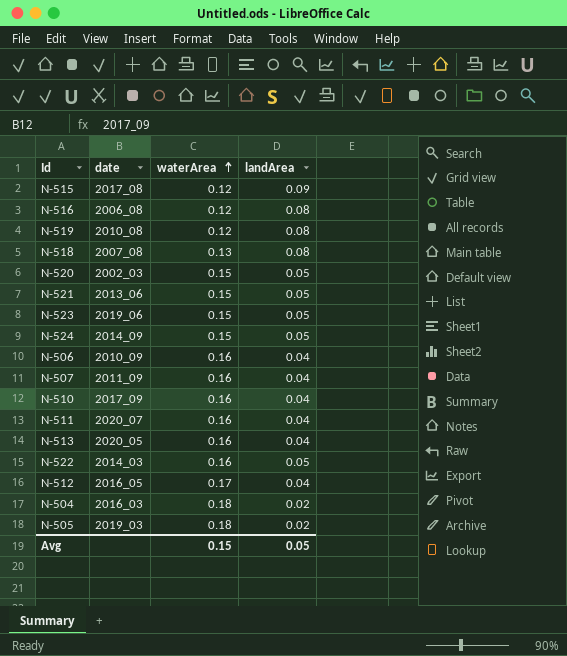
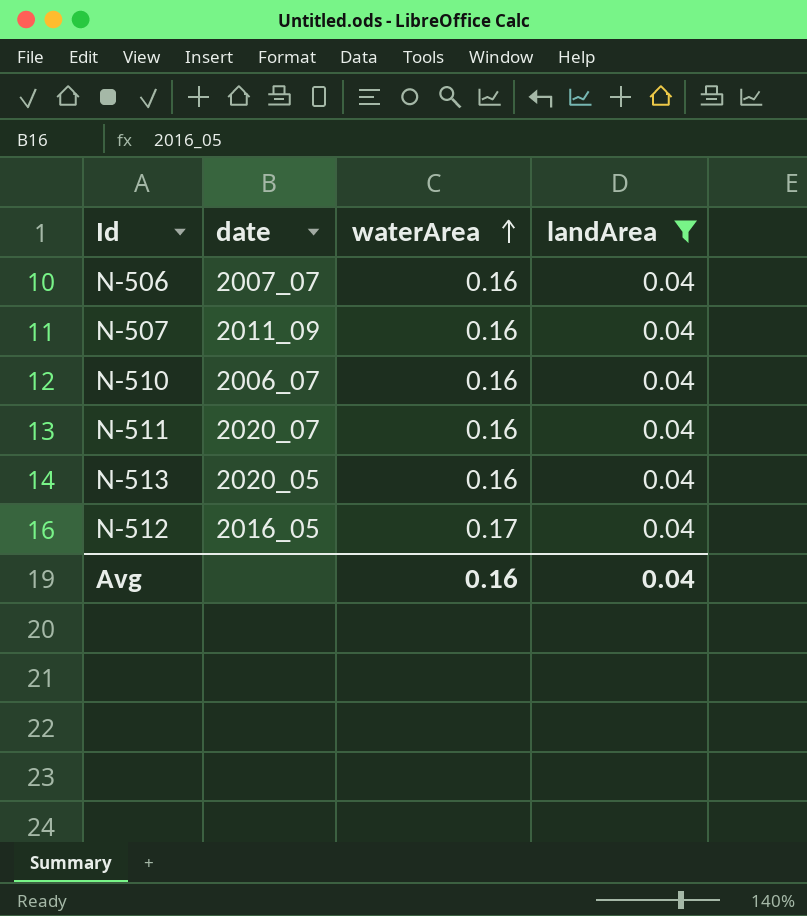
filter: none -> landArea = 0.04
N-506 | date: 2010_09 -> 2007_07
N-510 | date: 2017_09 -> 2006_07
Avg | waterArea: 0.15 -> 0.16
Avg | landArea: 0.05 -> 0.04

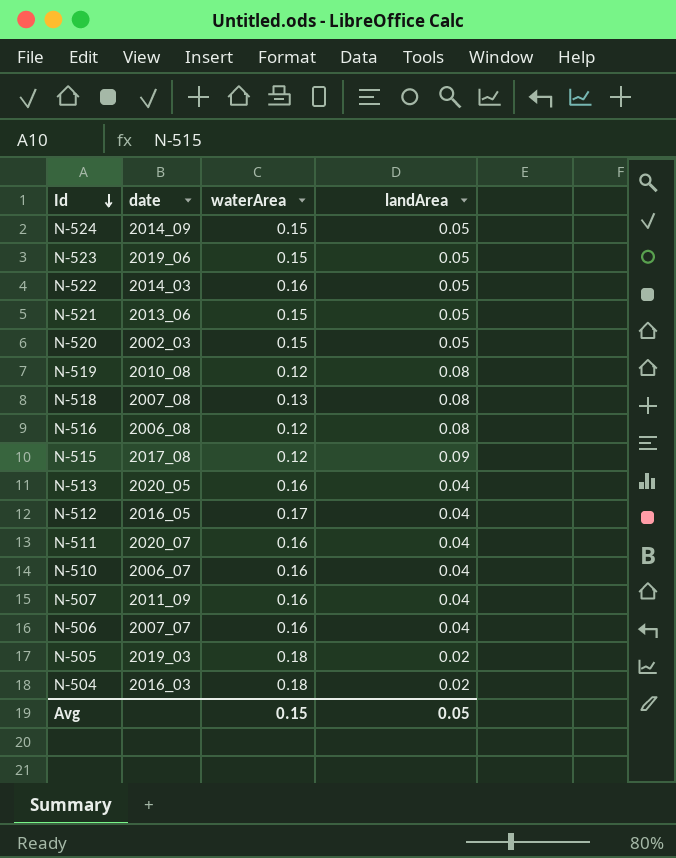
filter: landArea = 0.04 -> none
row order: waterArea ascending -> Id descending
Avg | waterArea: 0.16 -> 0.15
Avg | landArea: 0.04 -> 0.05

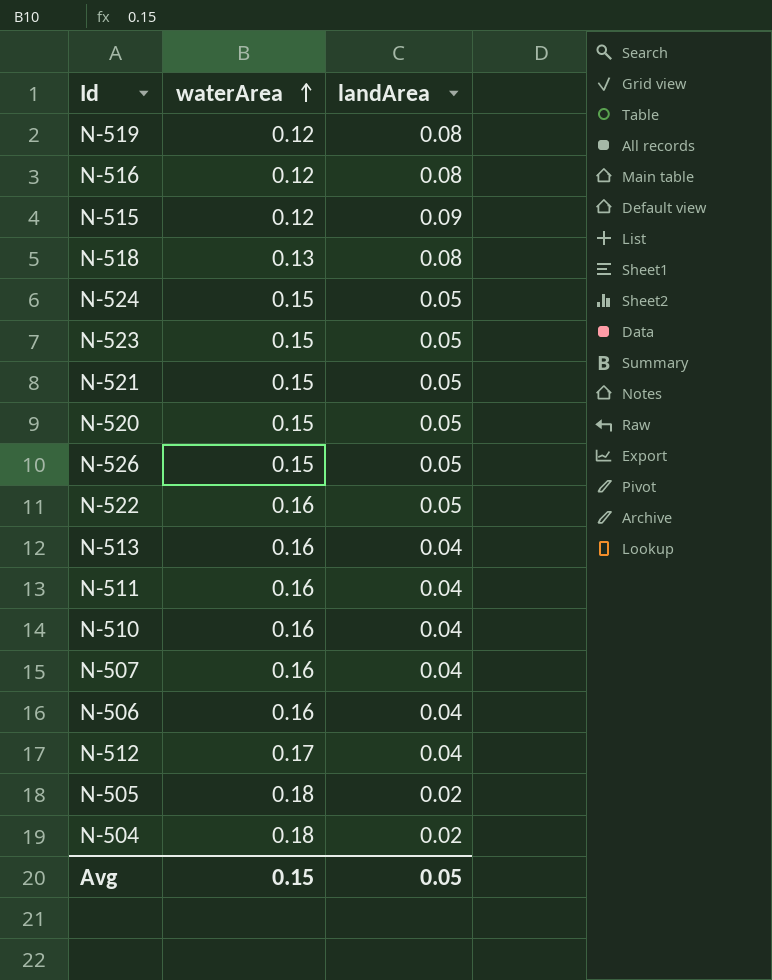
row order: Id descending -> waterArea ascending
column date | position: 2 -> none
row N-526: none -> 0.15 | 0.05

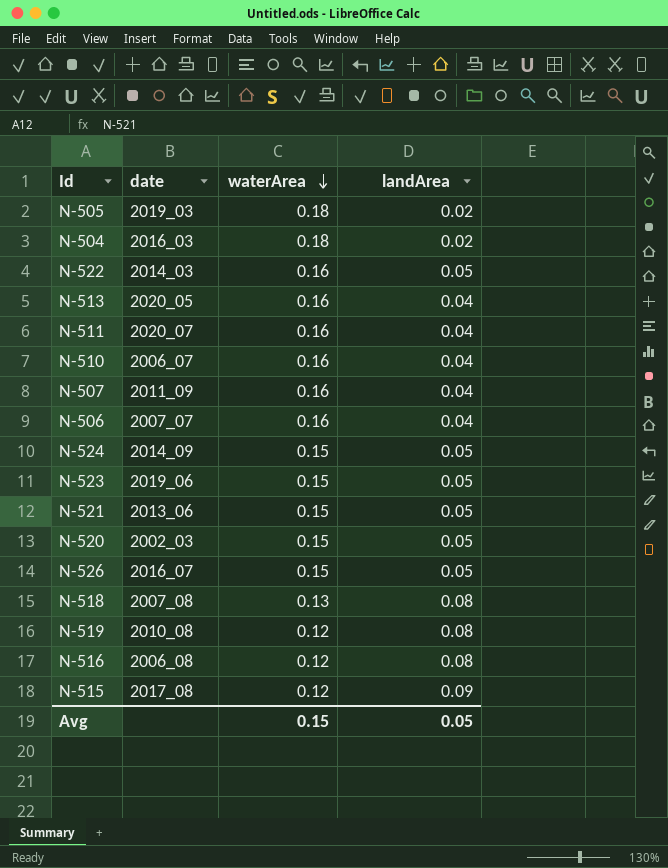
row order: waterArea ascending -> waterArea descending
column date | position: none -> 2
row N-512: 0.17 | 0.04 -> none

